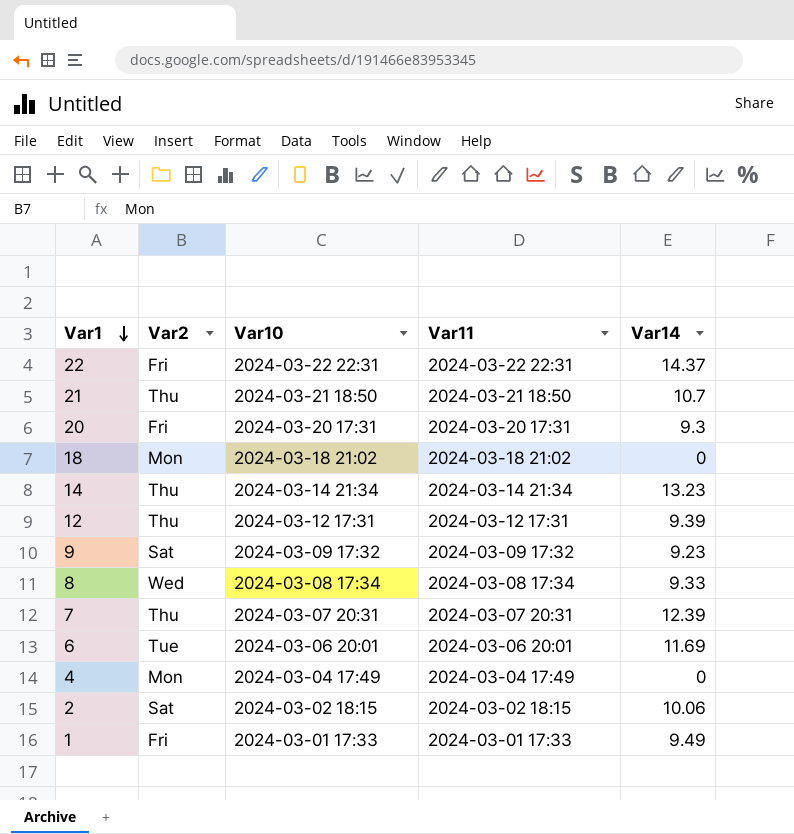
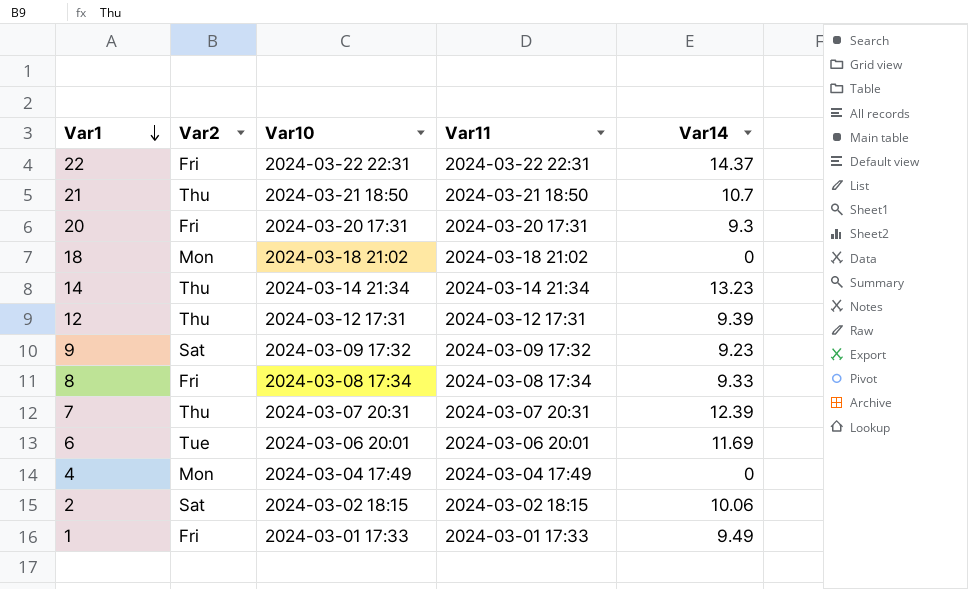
8 | Var2: Wed -> Fri

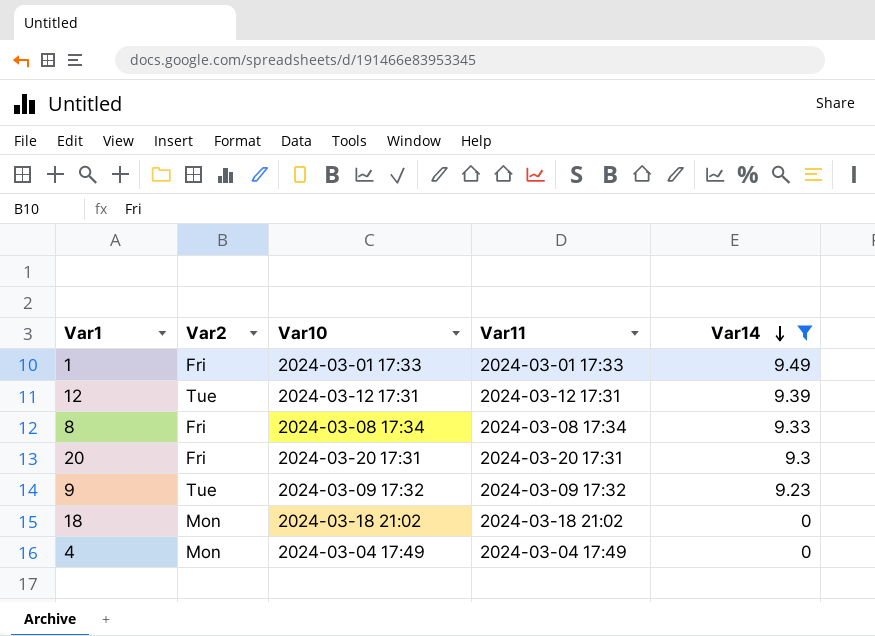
filter: none -> Var14 <= 9.49
row order: Var1 descending -> Var14 descending
12 | Var2: Thu -> Tue
9 | Var2: Sat -> Tue

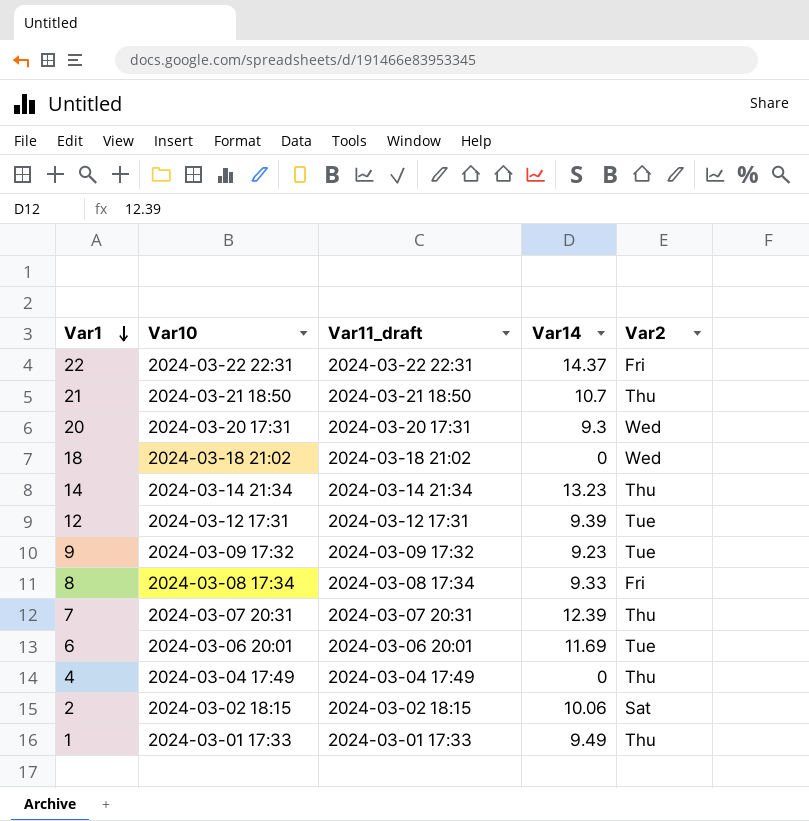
filter: Var14 <= 9.49 -> none
row order: Var14 descending -> Var1 descending
column name: Var11 -> Var11_draft
column Var2 | position: 2 -> 5
20 | Var2: Fri -> Wed
18 | Var2: Mon -> Wed
4 | Var2: Mon -> Thu
1 | Var2: Fri -> Thu

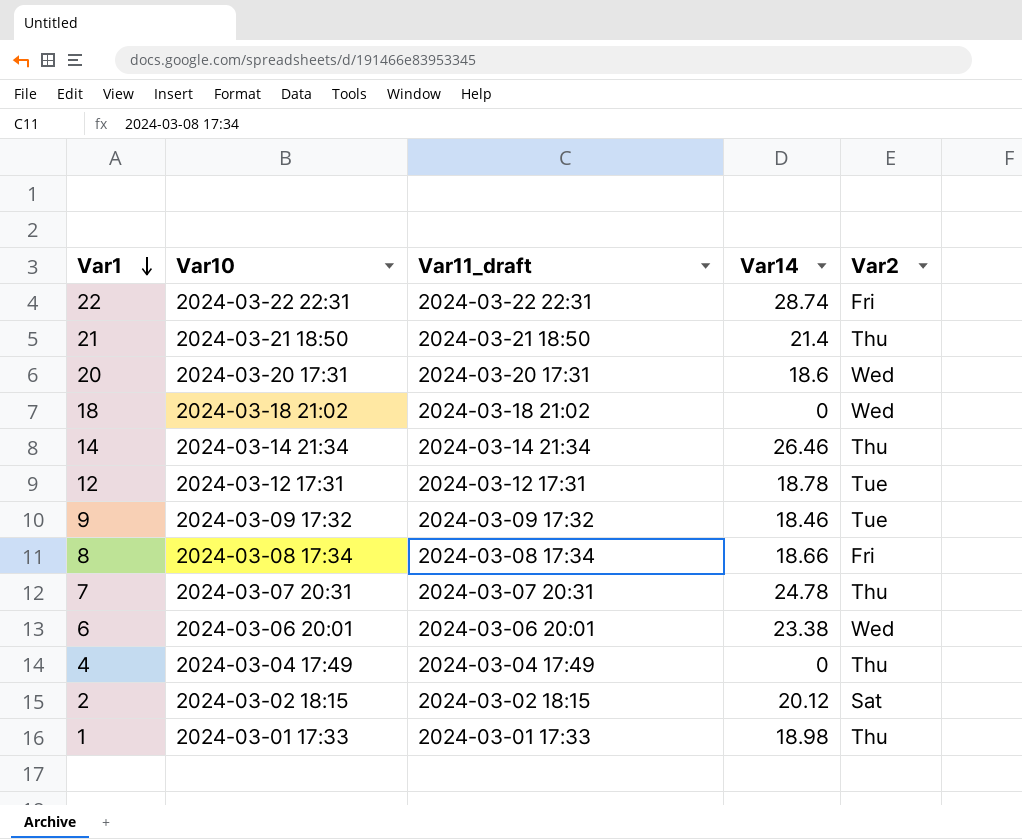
22 | Var14: 14.37 -> 28.74
21 | Var14: 10.7 -> 21.4
20 | Var14: 9.3 -> 18.6
14 | Var14: 13.23 -> 26.46
12 | Var14: 9.39 -> 18.78
9 | Var14: 9.23 -> 18.46
8 | Var14: 9.33 -> 18.66
7 | Var14: 12.39 -> 24.78
6 | Var14: 11.69 -> 23.38
6 | Var2: Tue -> Wed
2 | Var14: 10.06 -> 20.12
1 | Var14: 9.49 -> 18.98

